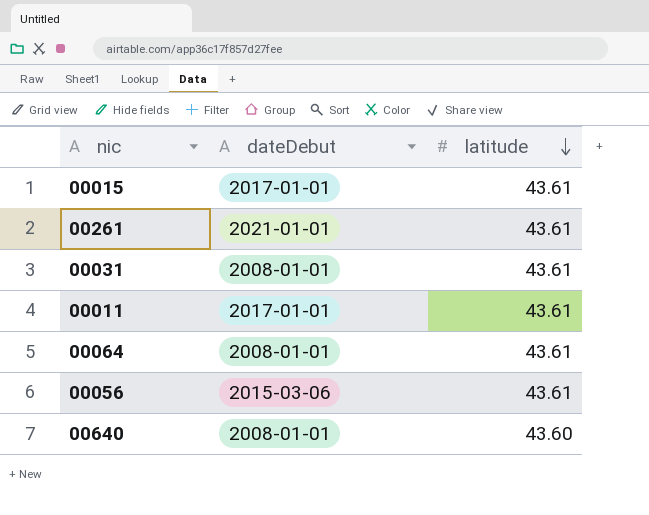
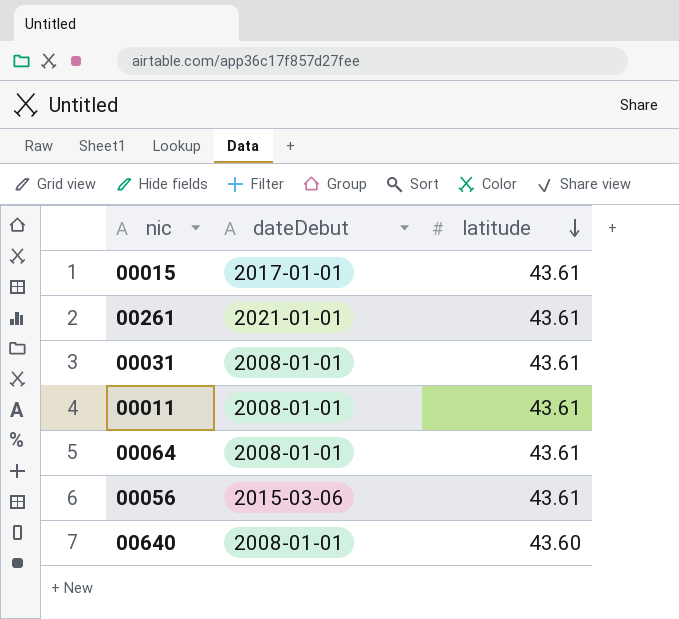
00011 | dateDebut: 2017-01-01 -> 2008-01-01

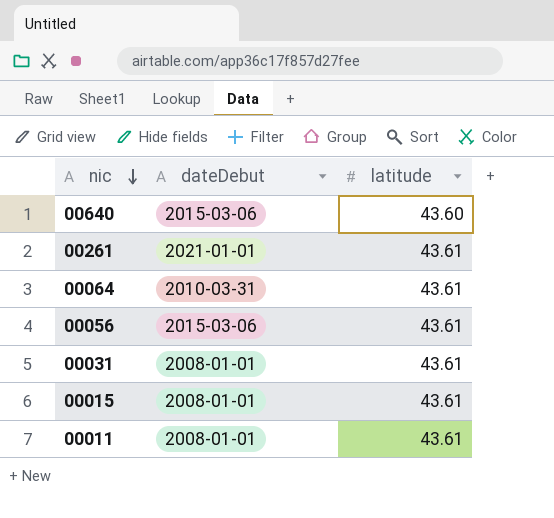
row order: latitude descending -> nic descending
00640 | dateDebut: 2008-01-01 -> 2015-03-06
00064 | dateDebut: 2008-01-01 -> 2010-03-31
00015 | dateDebut: 2017-01-01 -> 2008-01-01

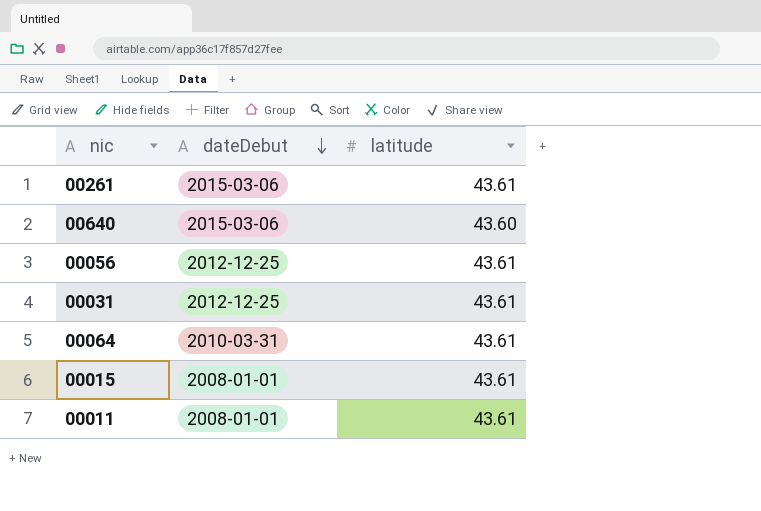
row order: nic descending -> dateDebut descending
00261 | dateDebut: 2021-01-01 -> 2015-03-06
00056 | dateDebut: 2015-03-06 -> 2012-12-25
00031 | dateDebut: 2008-01-01 -> 2012-12-25

